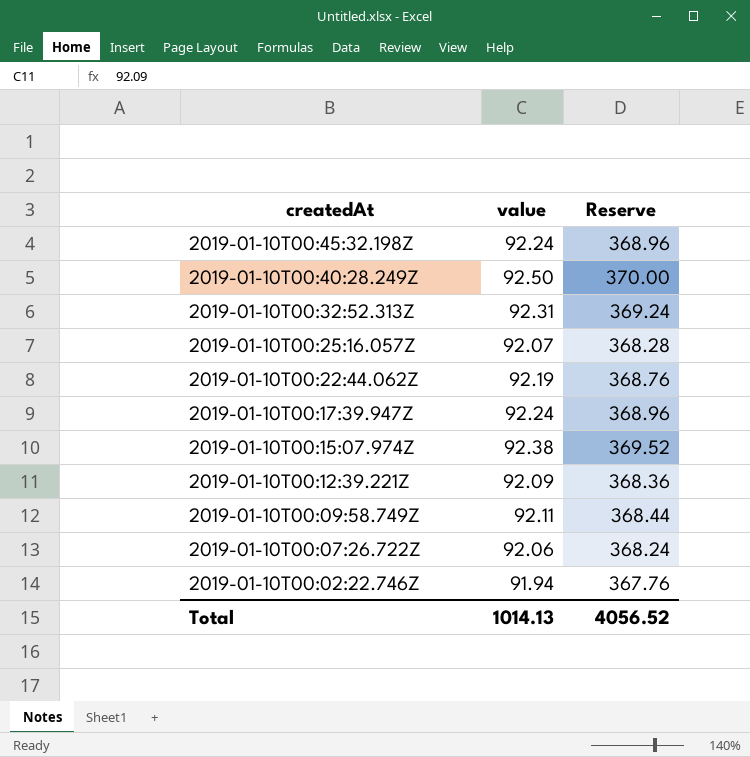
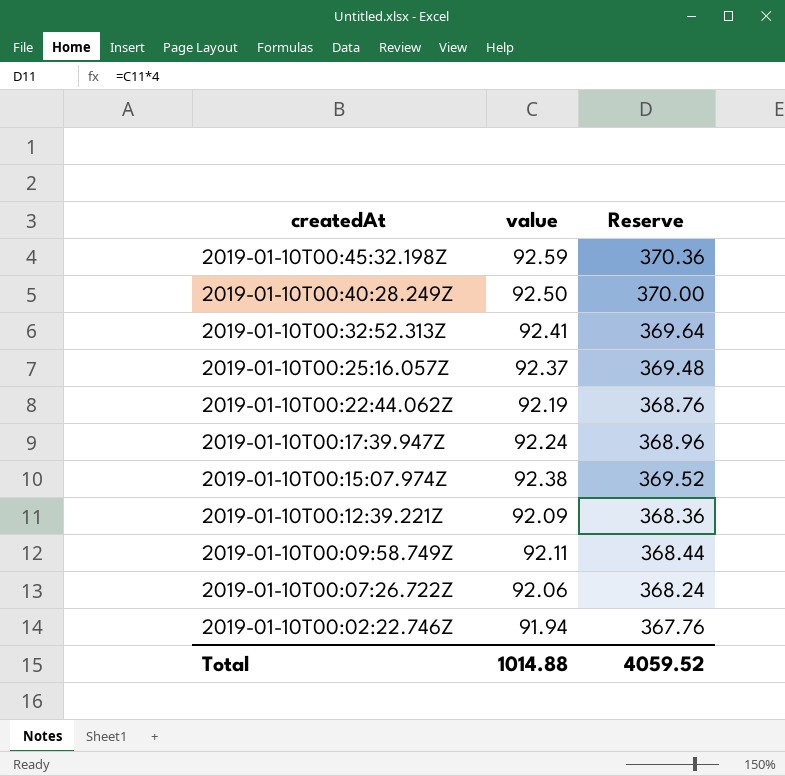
2019-01-10T00:45:32.198Z | value: 92.24 -> 92.59
2019-01-10T00:45:32.198Z | Reserve: 368.96 -> 370.36
2019-01-10T00:32:52.313Z | value: 92.31 -> 92.41
2019-01-10T00:32:52.313Z | Reserve: 369.24 -> 369.64
2019-01-10T00:25:16.057Z | value: 92.07 -> 92.37
2019-01-10T00:25:16.057Z | Reserve: 368.28 -> 369.48
Total | value: 1014.13 -> 1014.88
Total | Reserve: 4056.52 -> 4059.52

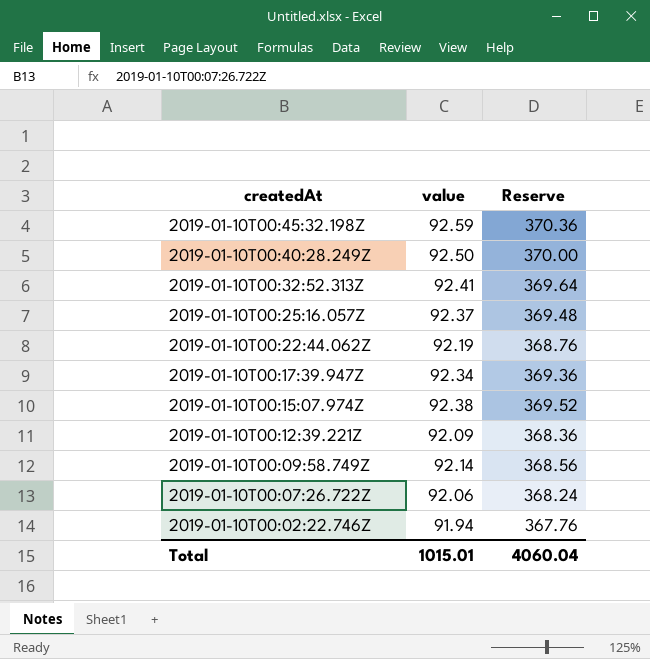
2019-01-10T00:17:39.947Z | value: 92.24 -> 92.34
2019-01-10T00:17:39.947Z | Reserve: 368.96 -> 369.36
2019-01-10T00:09:58.749Z | value: 92.11 -> 92.14
2019-01-10T00:09:58.749Z | Reserve: 368.44 -> 368.56
Total | value: 1014.88 -> 1015.01
Total | Reserve: 4059.52 -> 4060.04

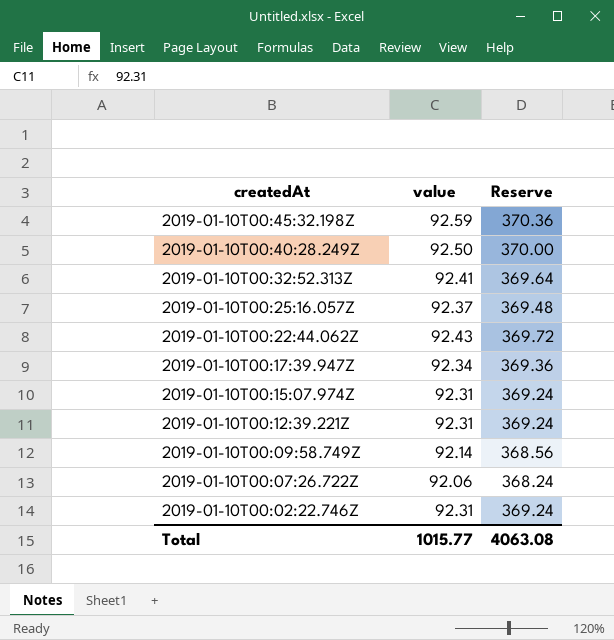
2019-01-10T00:22:44.062Z | value: 92.19 -> 92.43
2019-01-10T00:22:44.062Z | Reserve: 368.76 -> 369.72
2019-01-10T00:15:07.974Z | value: 92.38 -> 92.31
2019-01-10T00:15:07.974Z | Reserve: 369.52 -> 369.24
2019-01-10T00:12:39.221Z | value: 92.09 -> 92.31
2019-01-10T00:12:39.221Z | Reserve: 368.36 -> 369.24
2019-01-10T00:02:22.746Z | value: 91.94 -> 92.31
2019-01-10T00:02:22.746Z | Reserve: 367.76 -> 369.24
Total | value: 1015.01 -> 1015.77
Total | Reserve: 4060.04 -> 4063.08

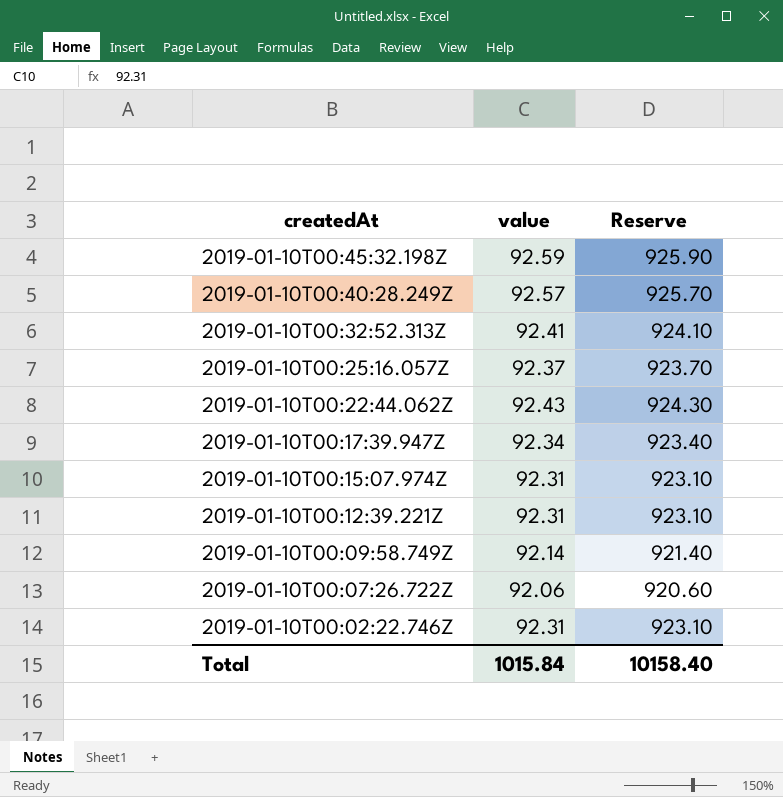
column Reserve | formula: [value] * 4 -> [value] * 10
2019-01-10T00:40:28.249Z | value: 92.50 -> 92.57
Total | value: 1015.77 -> 1015.84
Total | Reserve: 4063.08 -> 10158.40

